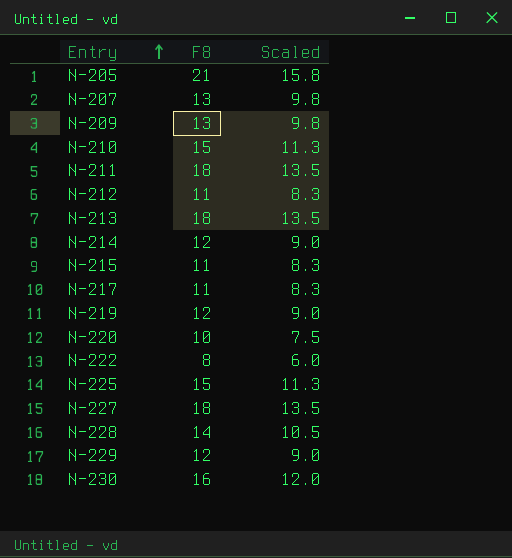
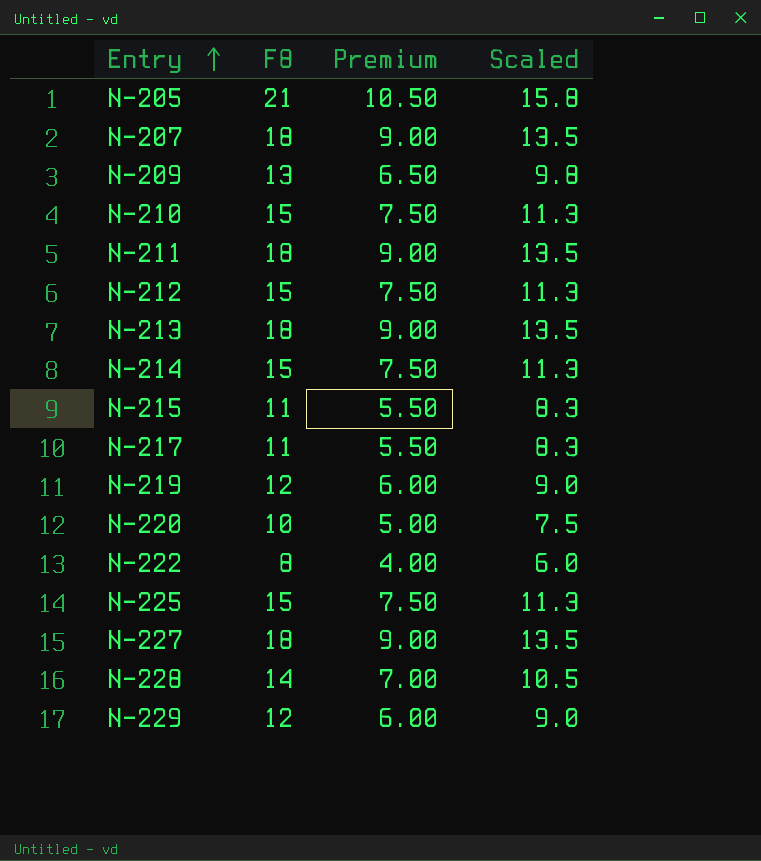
column Premium | formula: none -> [F8] * 0.5
row N-230: 16 | 12.0 -> none
N-207 | F8: 13 -> 18
N-207 | Scaled: 9.8 -> 13.5
N-212 | F8: 11 -> 15
N-212 | Scaled: 8.3 -> 11.3
N-214 | F8: 12 -> 15
N-214 | Scaled: 9.0 -> 11.3

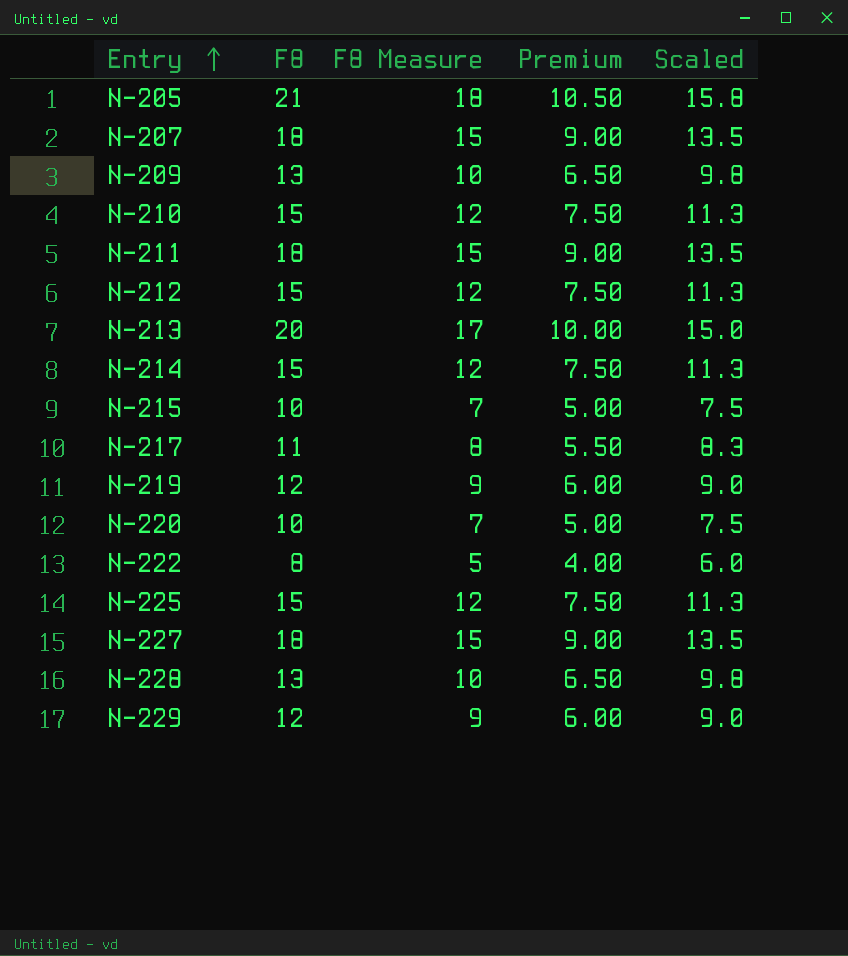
column F8 Measure | formula: none -> [F8] - 3
N-213 | F8: 18 -> 20
N-213 | Premium: 9.00 -> 10.00
N-213 | Scaled: 13.5 -> 15.0
N-215 | F8: 11 -> 10
N-215 | Premium: 5.50 -> 5.00
N-215 | Scaled: 8.3 -> 7.5
N-228 | F8: 14 -> 13
N-228 | Premium: 7.00 -> 6.50
N-228 | Scaled: 10.5 -> 9.8

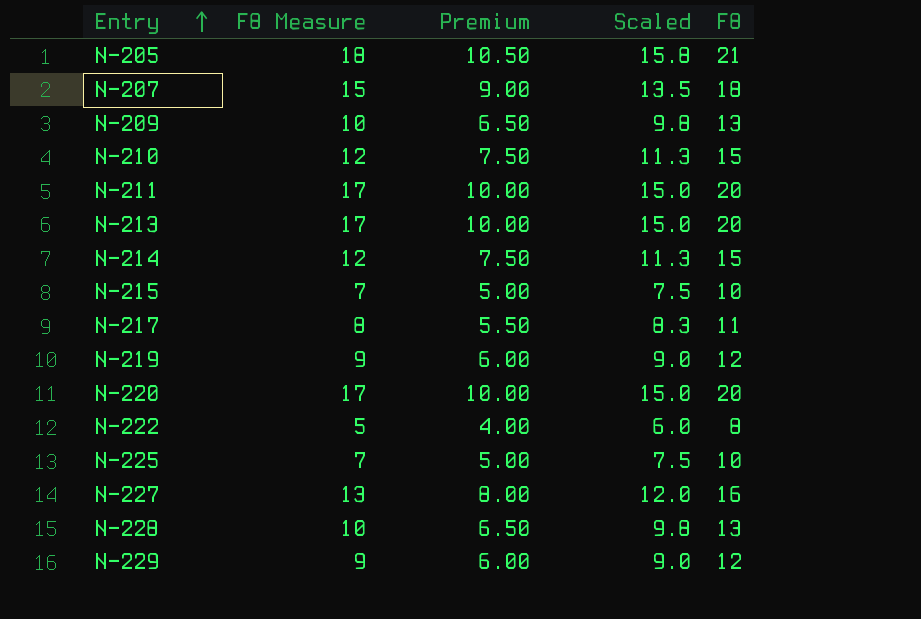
column F8 | position: 2 -> 5
row N-212: 15 | 12 | 7.50 | 11.3 -> none
N-211 | F8 Measure: 15 -> 17
N-211 | Premium: 9.00 -> 10.00
N-211 | Scaled: 13.5 -> 15.0
N-211 | F8: 18 -> 20
N-220 | F8 Measure: 7 -> 17
N-220 | Premium: 5.00 -> 10.00
N-220 | Scaled: 7.5 -> 15.0
N-220 | F8: 10 -> 20
N-225 | F8 Measure: 12 -> 7
N-225 | Premium: 7.50 -> 5.00
N-225 | Scaled: 11.3 -> 7.5
N-225 | F8: 15 -> 10
N-227 | F8 Measure: 15 -> 13
N-227 | Premium: 9.00 -> 8.00
N-227 | Scaled: 13.5 -> 12.0
N-227 | F8: 18 -> 16

